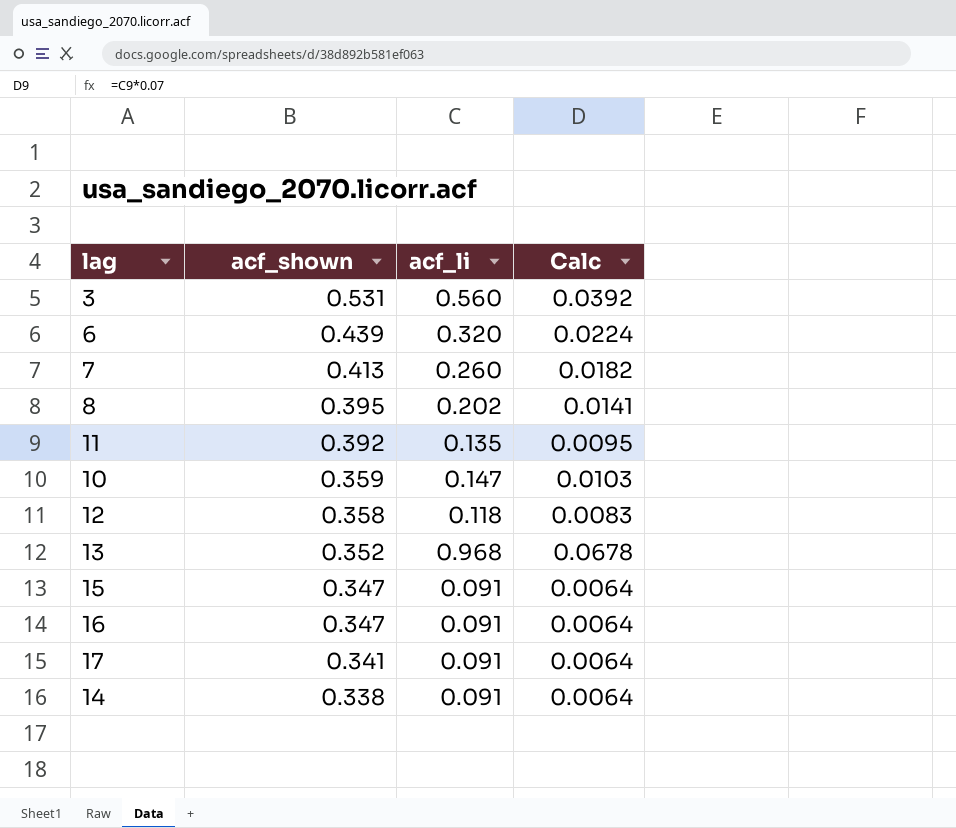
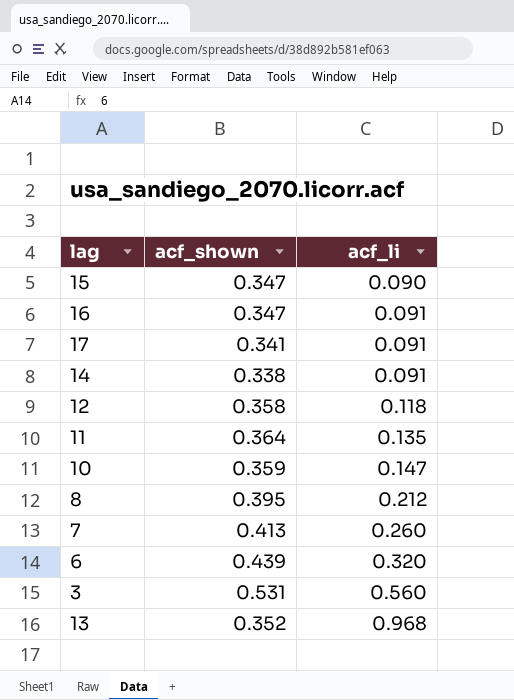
row order: acf_shown descending -> acf_li ascending
column Calc | formula: [acf_li] * 0.07 -> none
15 | acf_li: 0.091 -> 0.090
11 | acf_shown: 0.392 -> 0.364
8 | acf_li: 0.202 -> 0.212

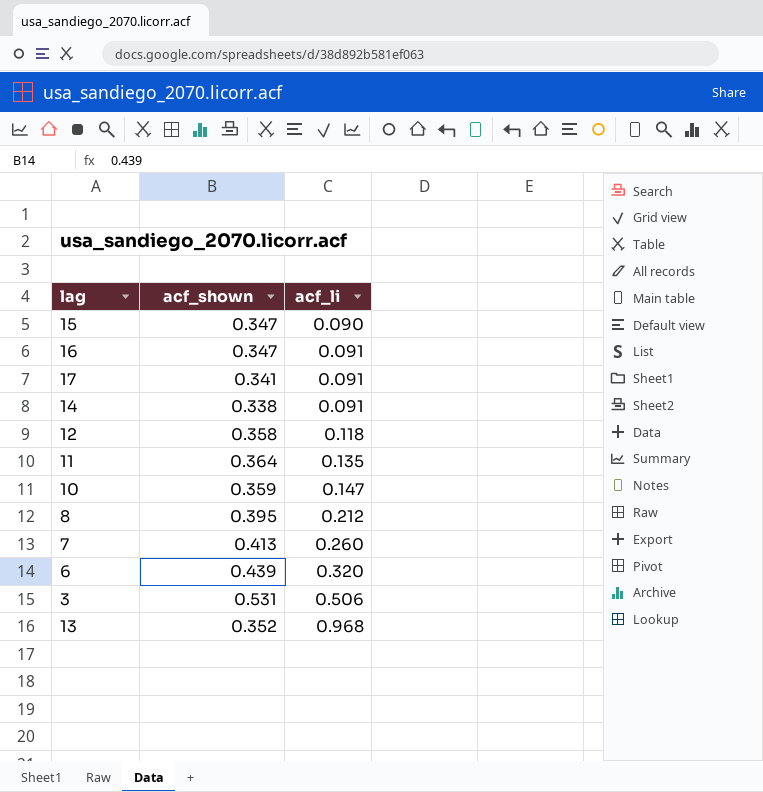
3 | acf_li: 0.560 -> 0.506

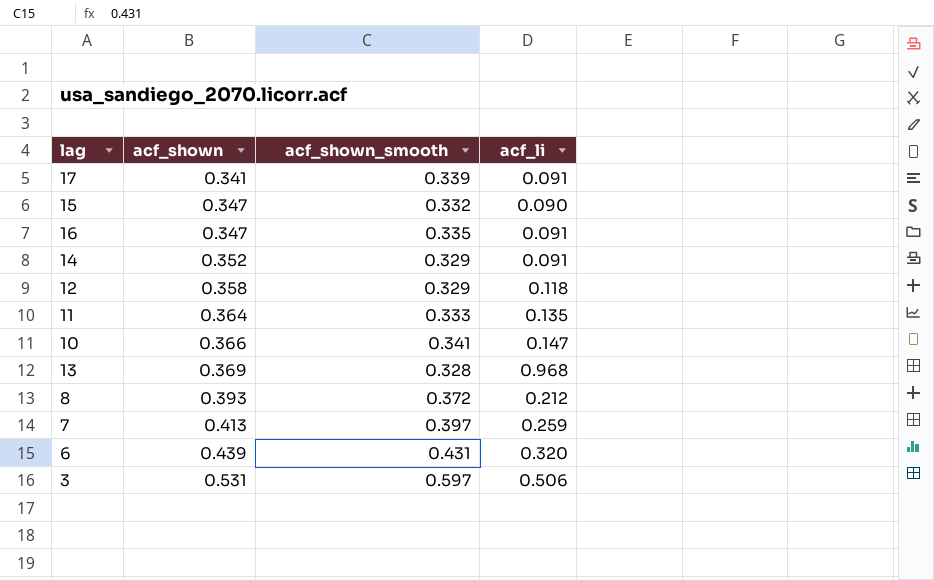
row order: acf_li ascending -> acf_shown ascending
column acf_shown_smooth | position: none -> 3
14 | acf_shown: 0.338 -> 0.352
10 | acf_shown: 0.359 -> 0.366
13 | acf_shown: 0.352 -> 0.369
8 | acf_shown: 0.395 -> 0.393
7 | acf_li: 0.260 -> 0.259

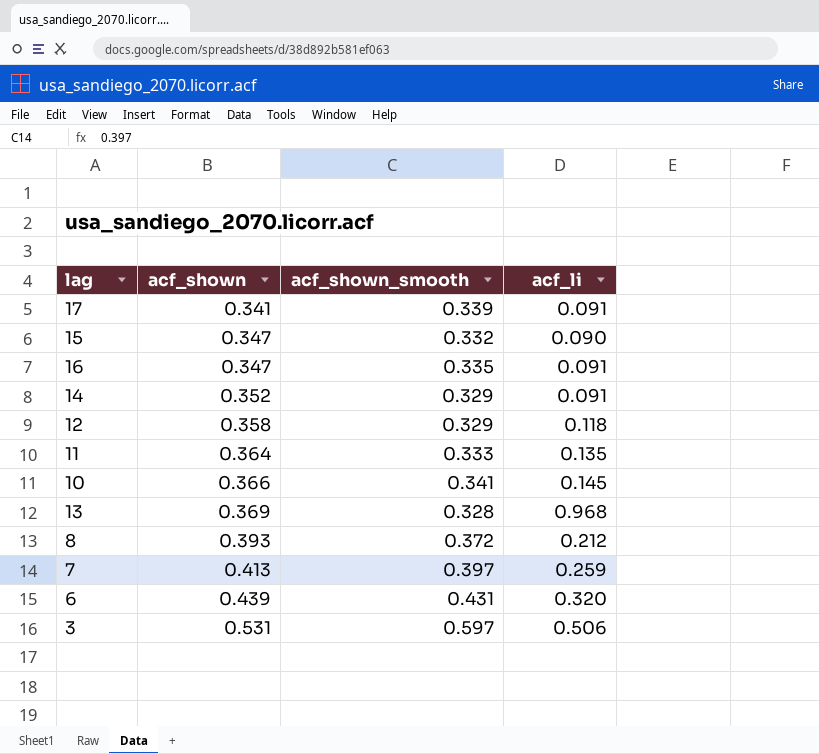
10 | acf_li: 0.147 -> 0.145

